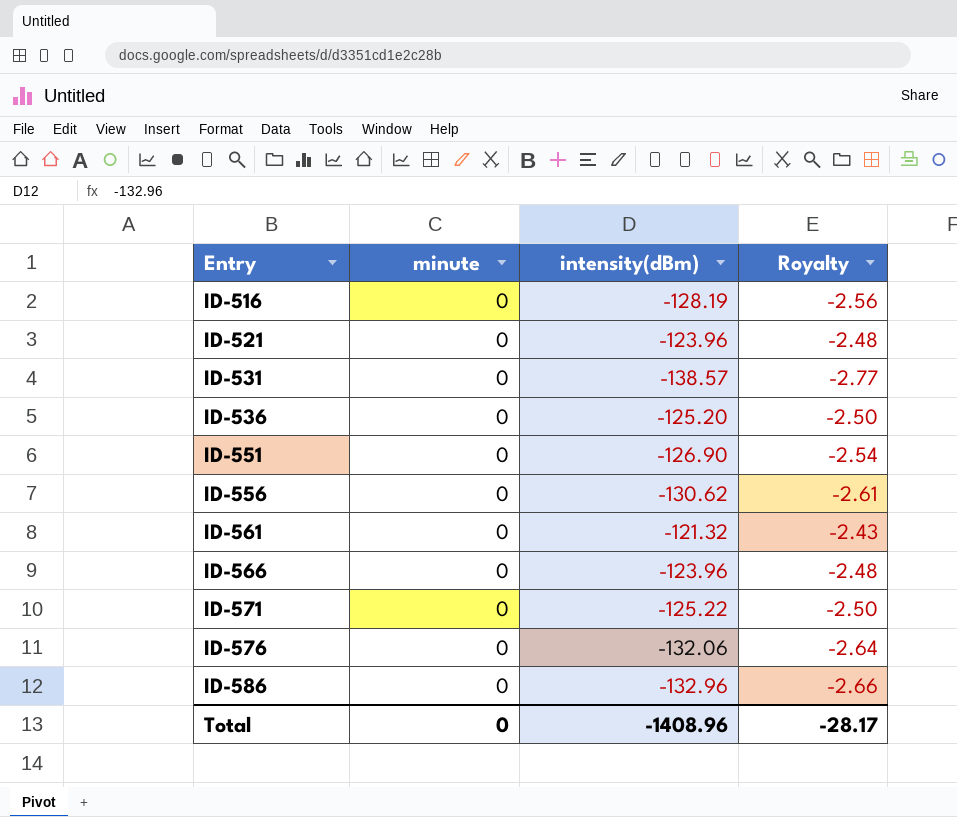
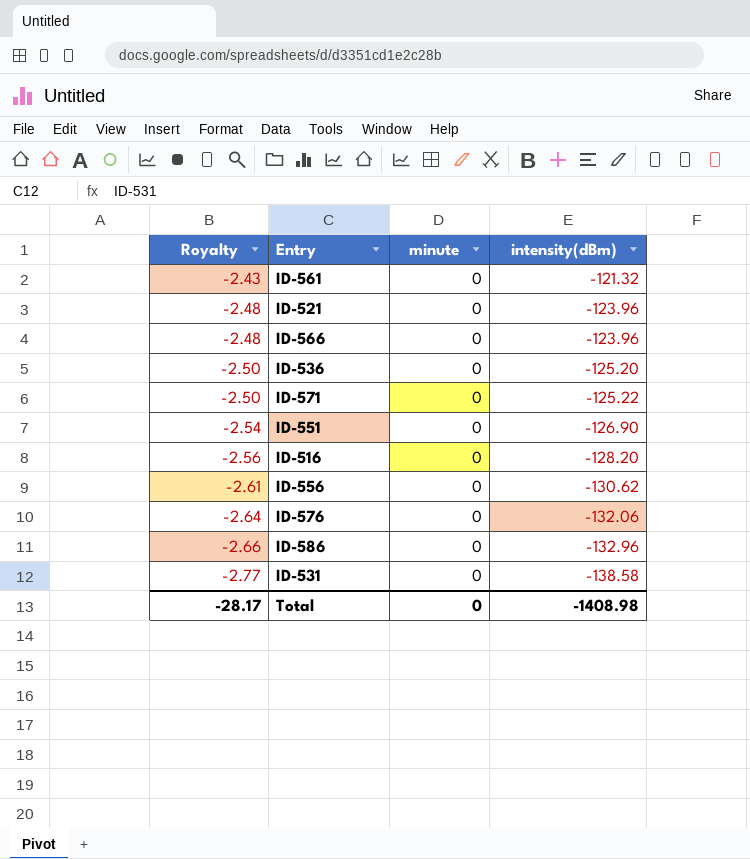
row order: Entry ascending -> Royalty descending
column Royalty | position: 4 -> 1
ID-516 | intensity(dBm): -128.19 -> -128.20
ID-531 | intensity(dBm): -138.57 -> -138.58
Total | intensity(dBm): -1408.96 -> -1408.98

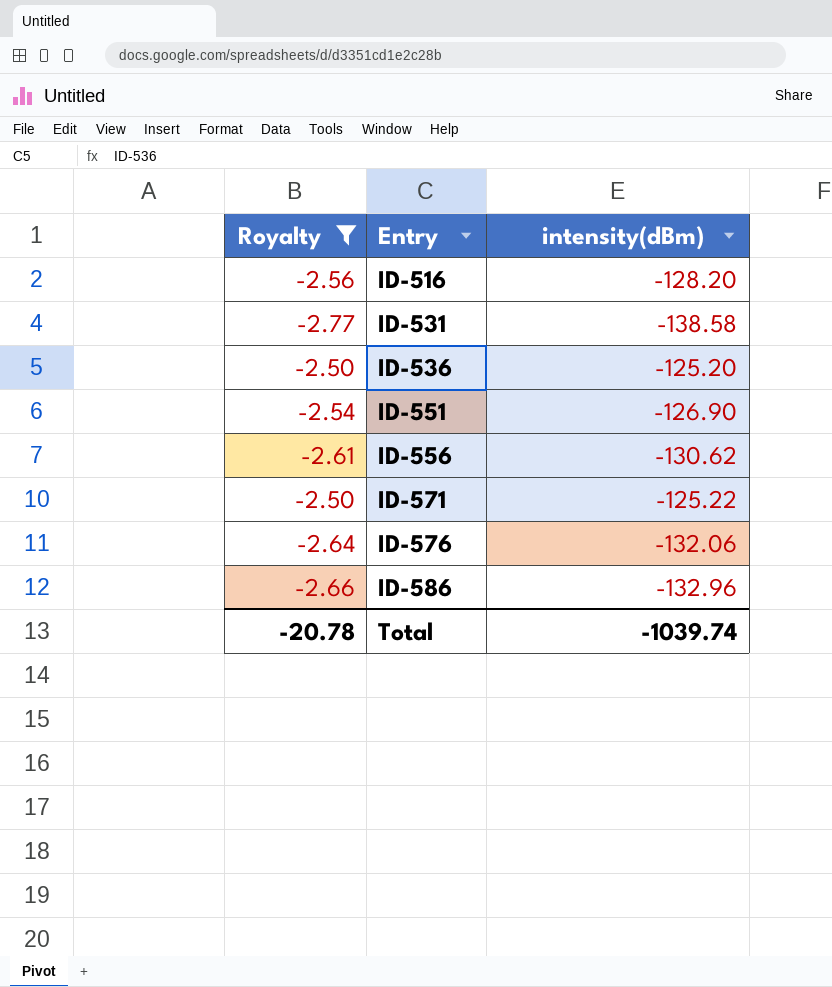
filter: none -> Royalty <= -2.50
row order: Royalty descending -> Entry ascending
column minute | position: 3 -> none
Total | Royalty: -28.17 -> -20.78
Total | intensity(dBm): -1408.98 -> -1039.74

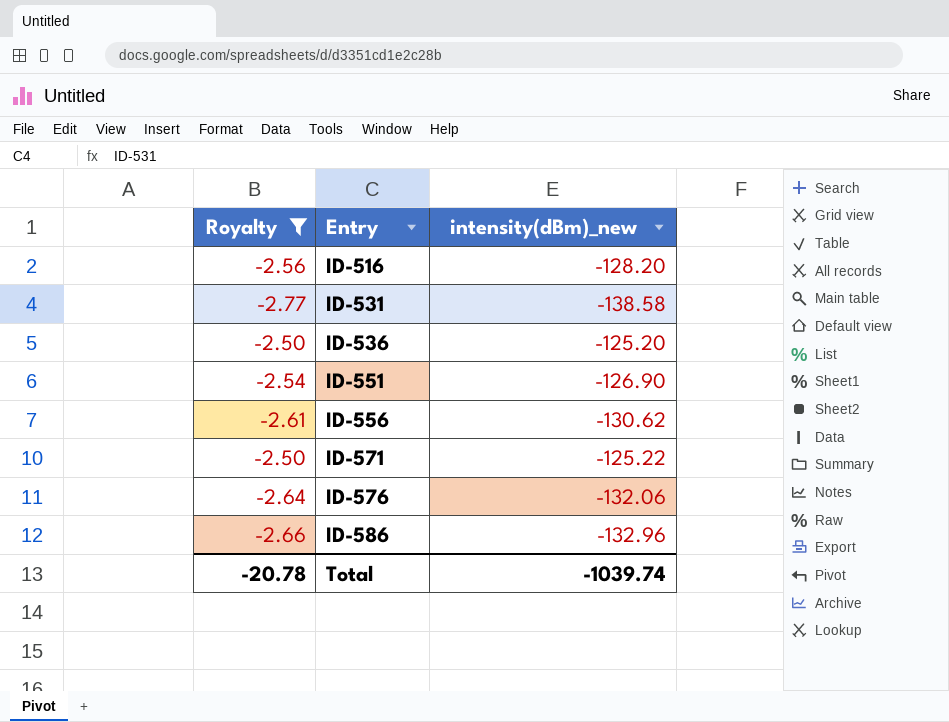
column name: intensity(dBm) -> intensity(dBm)_new

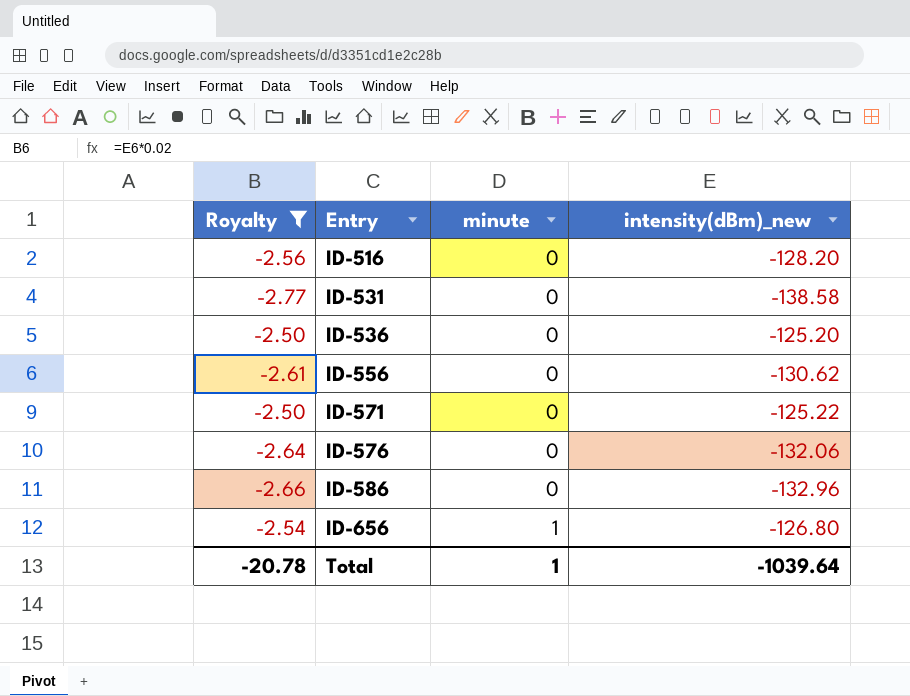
column minute | position: none -> 3
row ID-551: -2.54 | -126.90 -> none
row ID-656: none -> -2.54 | 1 | -126.80
Total | intensity(dBm)_new: -1039.74 -> -1039.64

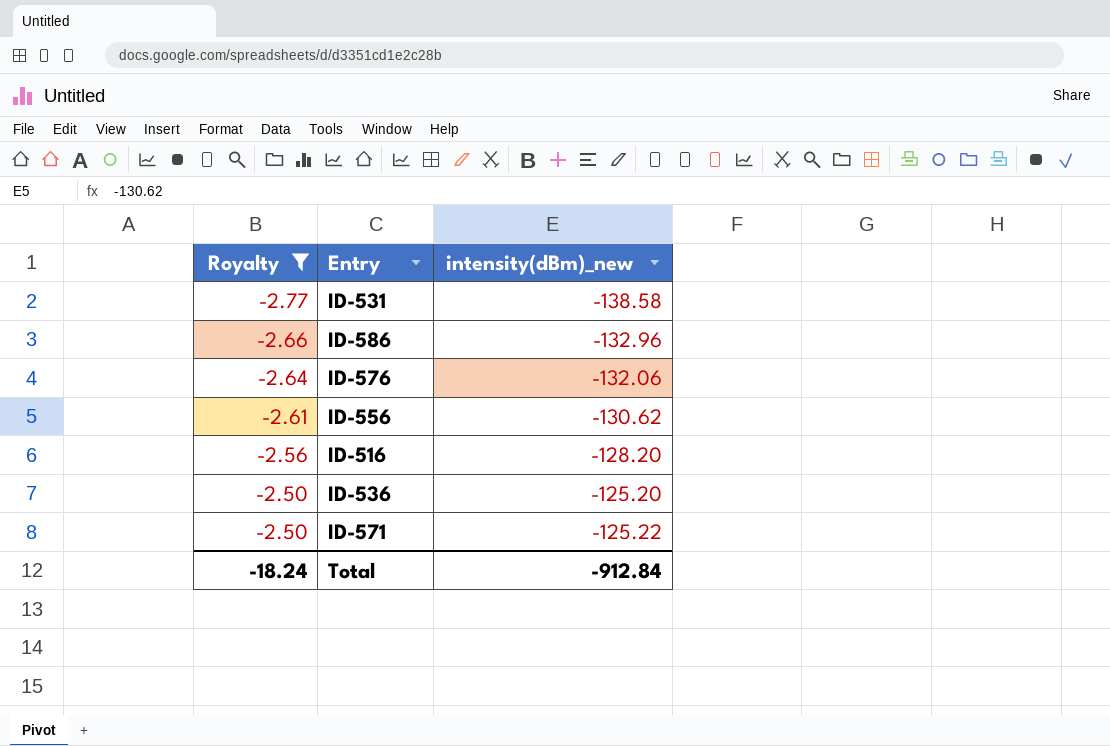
row order: Entry ascending -> Royalty ascending
column minute | position: 3 -> none
row ID-656: -2.54 | 1 | -126.80 -> none
Total | Royalty: -20.78 -> -18.24
Total | intensity(dBm)_new: -1039.64 -> -912.84

